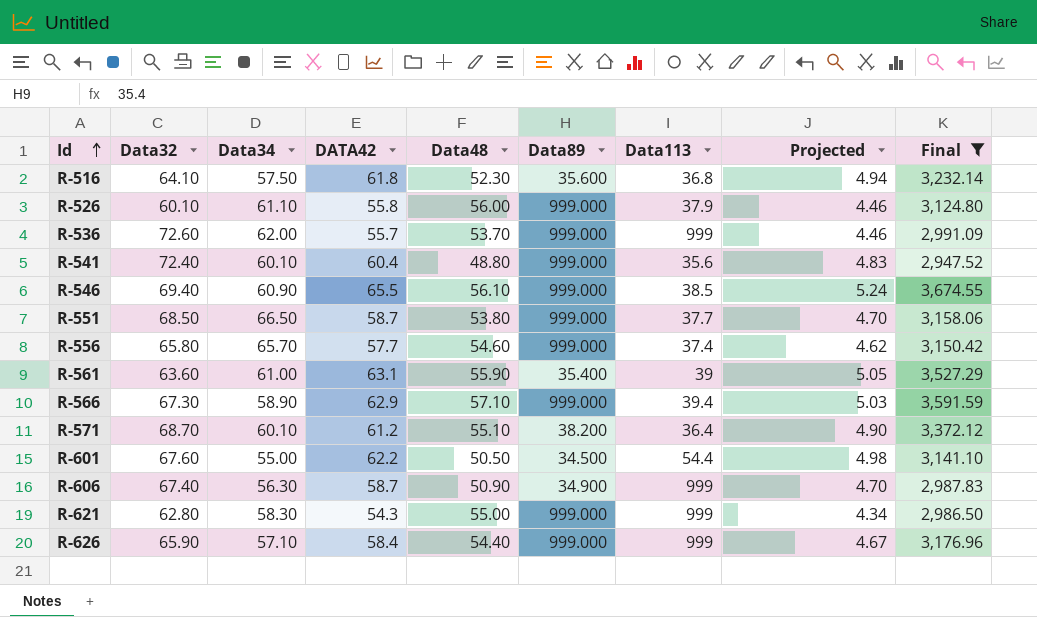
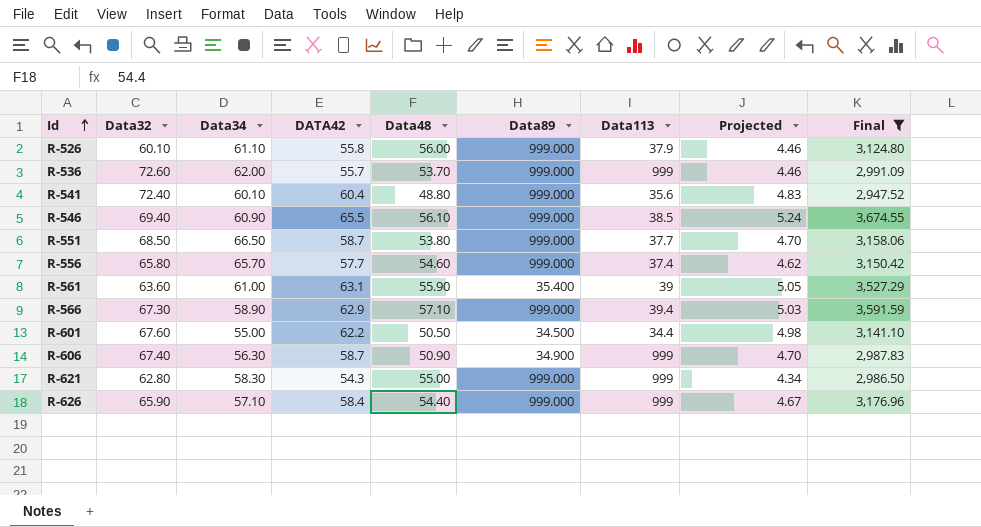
row R-516: 64.10 | 57.50 | 61.8 | 52.30 | 35.600 | 36.8 | 4.94 | 3,232.14 -> none
row R-571: 68.70 | 60.10 | 61.2 | 55.10 | 38.200 | 36.4 | 4.90 | 3,372.12 -> none
R-601 | Data113: 54.4 -> 34.4

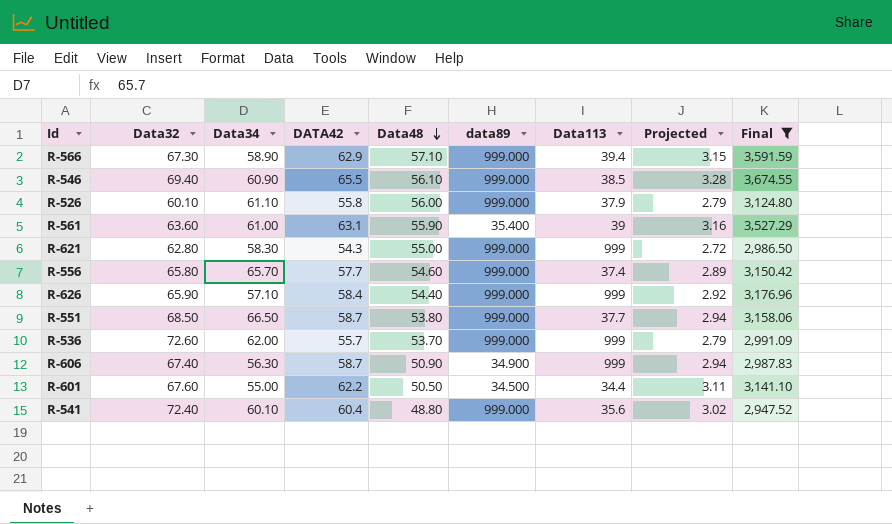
row order: Id ascending -> Data48 descending
column name: Data89 -> data89
column Projected | formula: [DATA42] * 0.08 -> [DATA42] * 0.05

